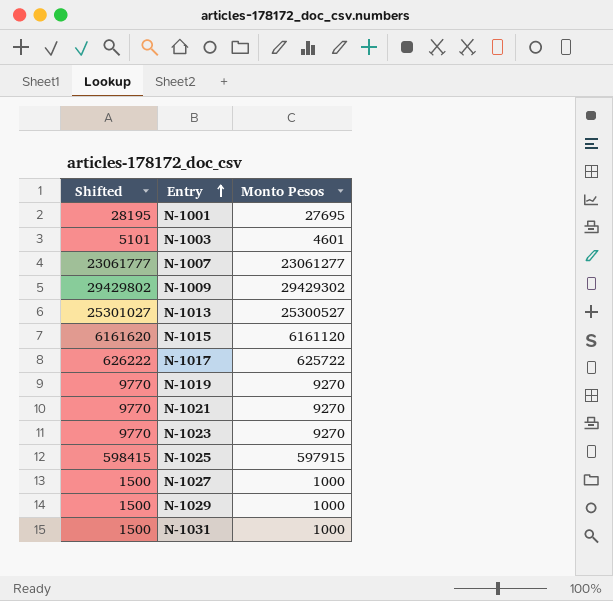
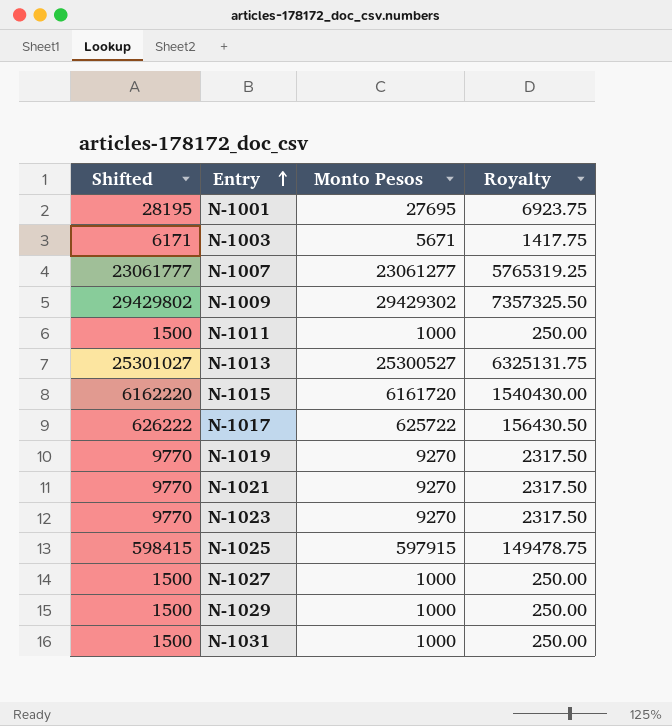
column Royalty | formula: none -> [Monto Pesos] * 0.25
N-1003 | Shifted: 5101 -> 6171
N-1003 | Monto Pesos: 4601 -> 5671
row N-1011: none -> 1500 | 1000 | 250.00
N-1015 | Shifted: 6161620 -> 6162220
N-1015 | Monto Pesos: 6161120 -> 6161720

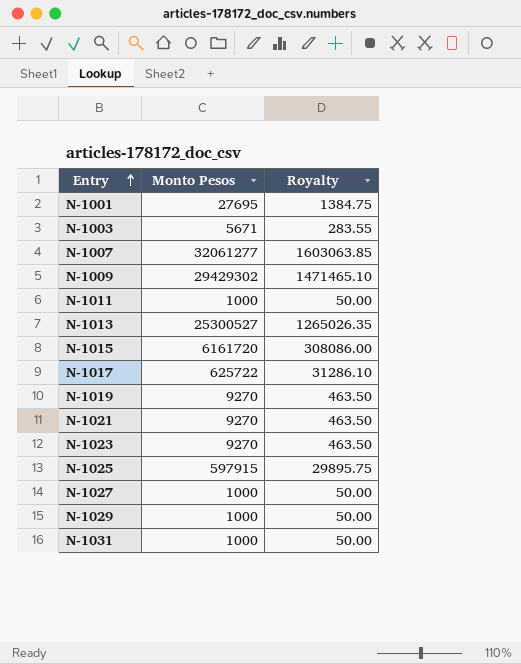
column Shifted | formula: [Monto Pesos] + 500 -> none
column Royalty | formula: [Monto Pesos] * 0.25 -> [Monto Pesos] * 0.05
N-1007 | Monto Pesos: 23061277 -> 32061277

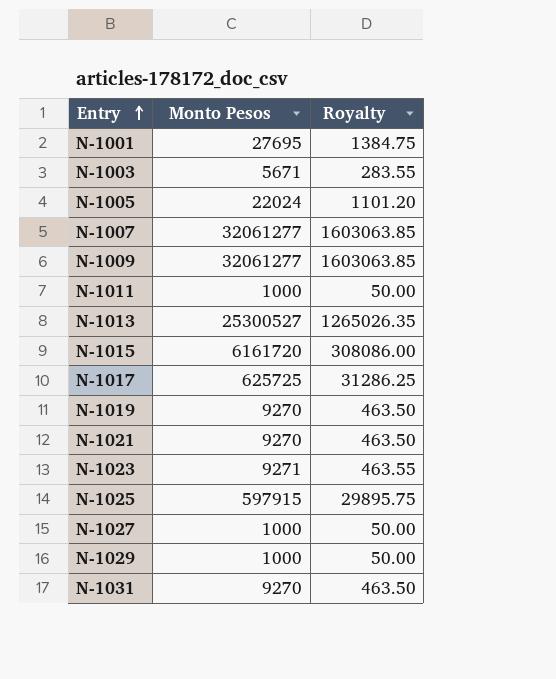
row N-1005: none -> 22024 | 1101.20
N-1009 | Monto Pesos: 29429302 -> 32061277
N-1009 | Royalty: 1471465.10 -> 1603063.85
N-1017 | Monto Pesos: 625722 -> 625725
N-1017 | Royalty: 31286.10 -> 31286.25
N-1023 | Monto Pesos: 9270 -> 9271
N-1023 | Royalty: 463.50 -> 463.55
N-1031 | Monto Pesos: 1000 -> 9270
N-1031 | Royalty: 50.00 -> 463.50

